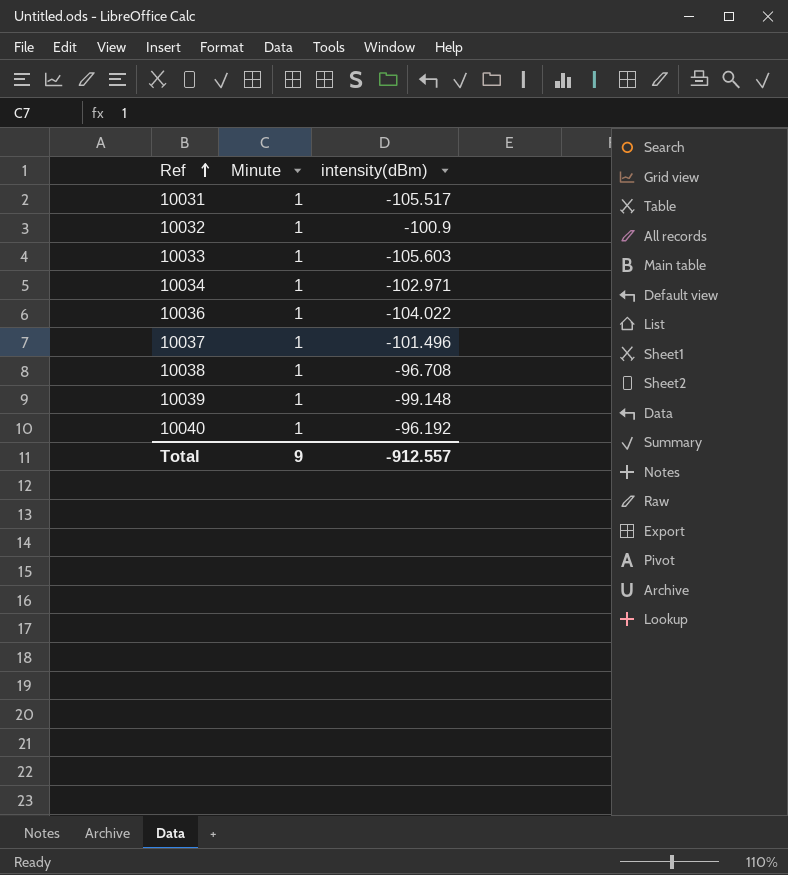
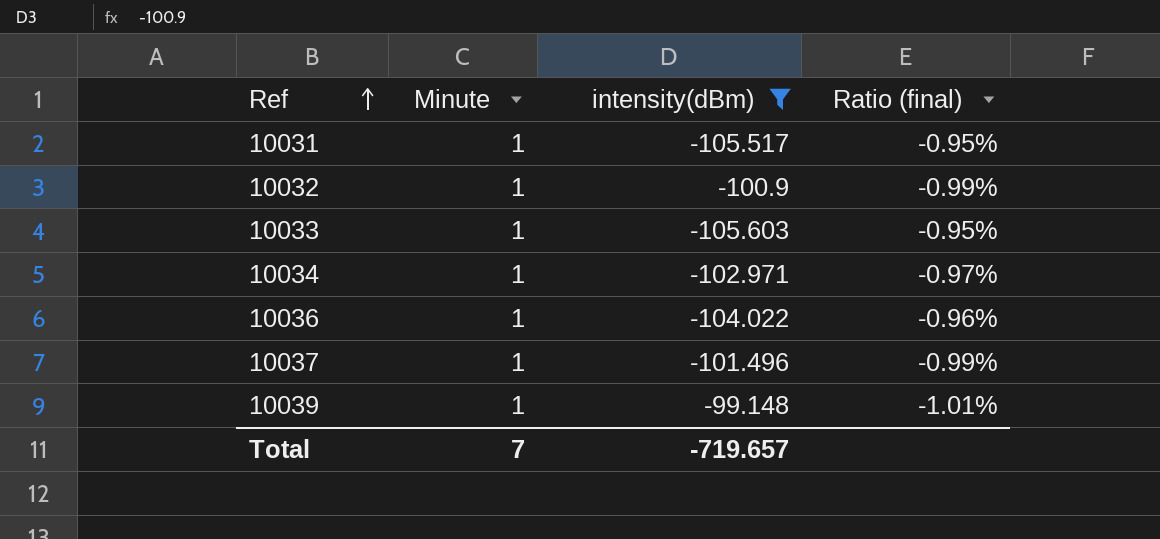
filter: none -> intensity(dBm) <= -99.148
column Ratio (final) | formula: none -> [Minute] / [intensity(dBm)]
Total | Minute: 9 -> 7
Total | intensity(dBm): -912.557 -> -719.657

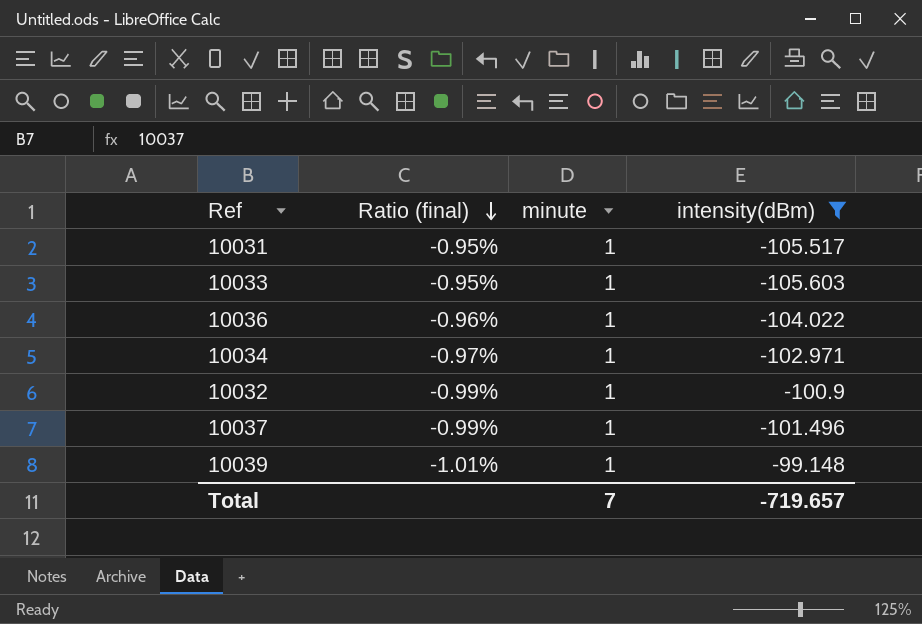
row order: Ref ascending -> Ratio (final) descending
column Ratio (final) | position: 4 -> 2
column name: Minute -> minute

